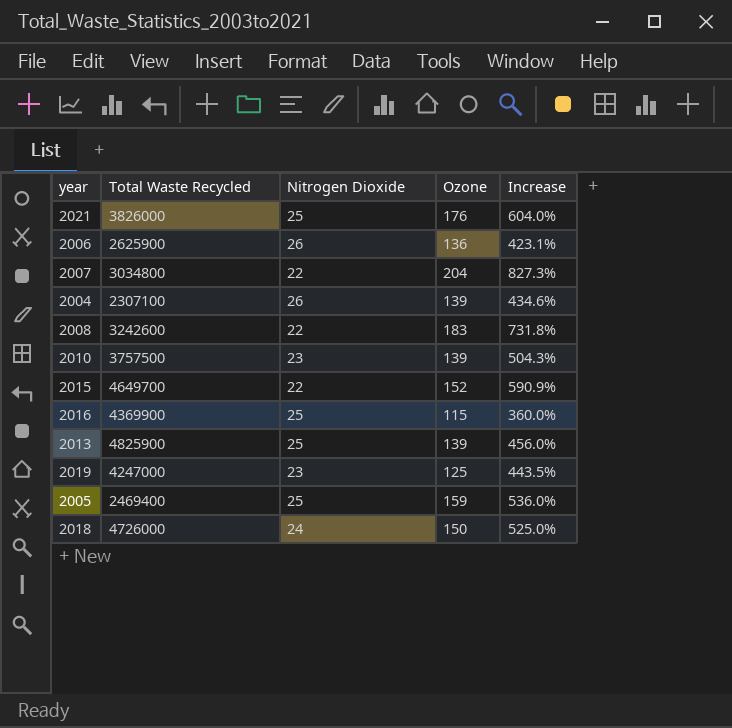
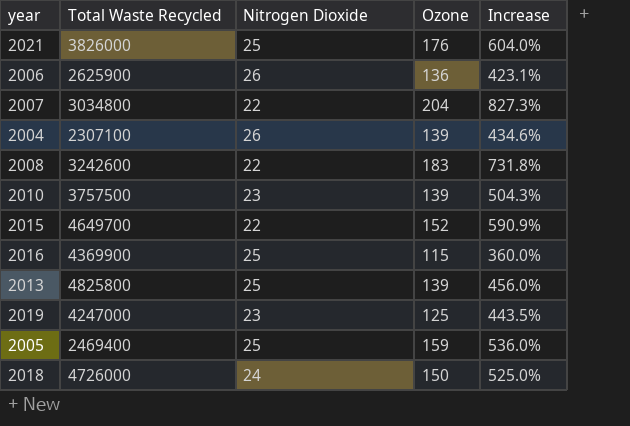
2013 | Total Waste Recycled: 4825900 -> 4825800

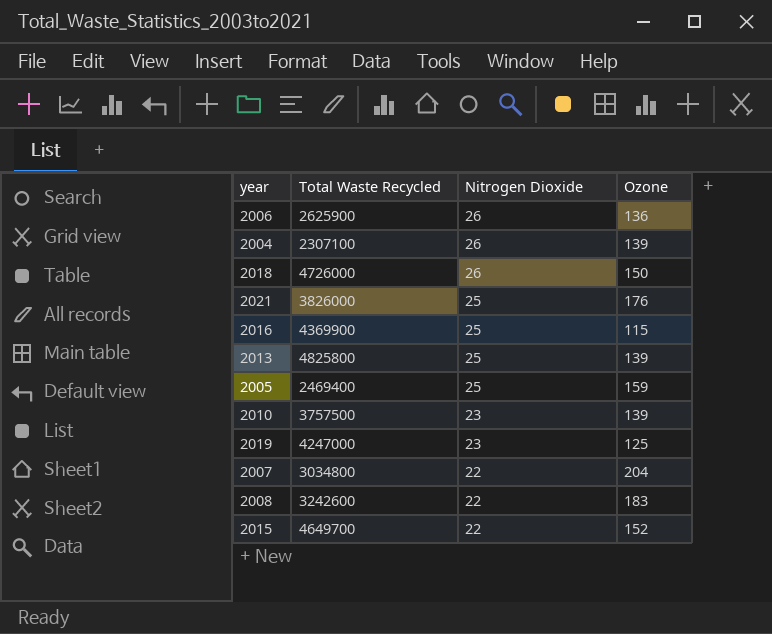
row order: none -> Nitrogen Dioxide descending
column Increase | formula: ([Ozone] - [Nitrogen Dioxide]) / [Nitrogen Dioxide] -> none
2018 | Nitrogen Dioxide: 24 -> 26

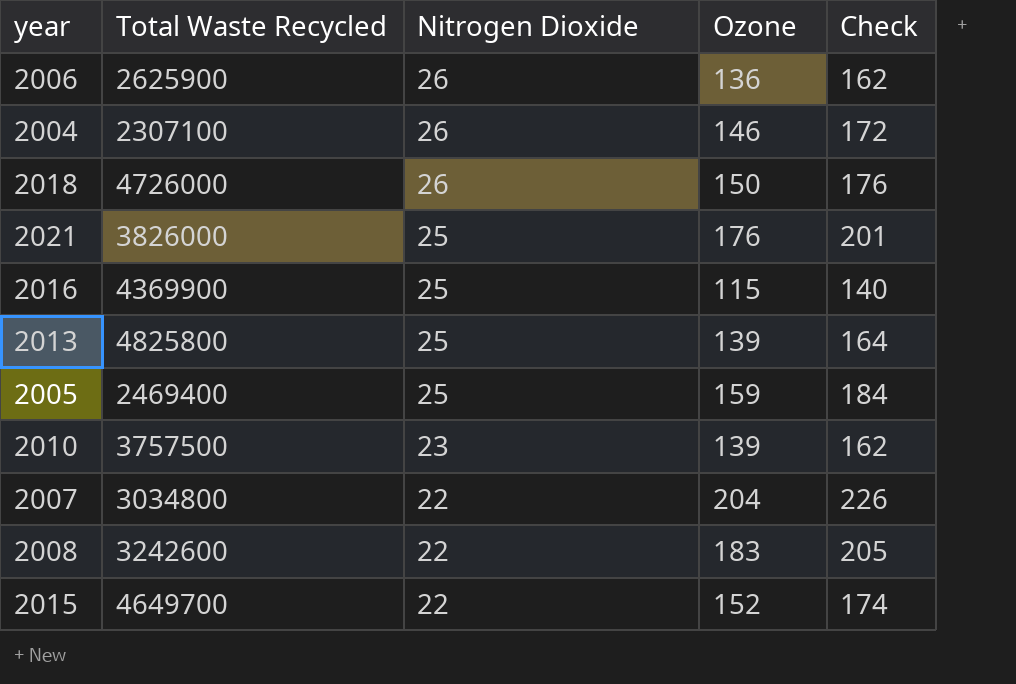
column Check | formula: none -> [Nitrogen Dioxide] + [Ozone]
row 2019: 4247000 | 23 | 125 -> none
2004 | Ozone: 139 -> 146

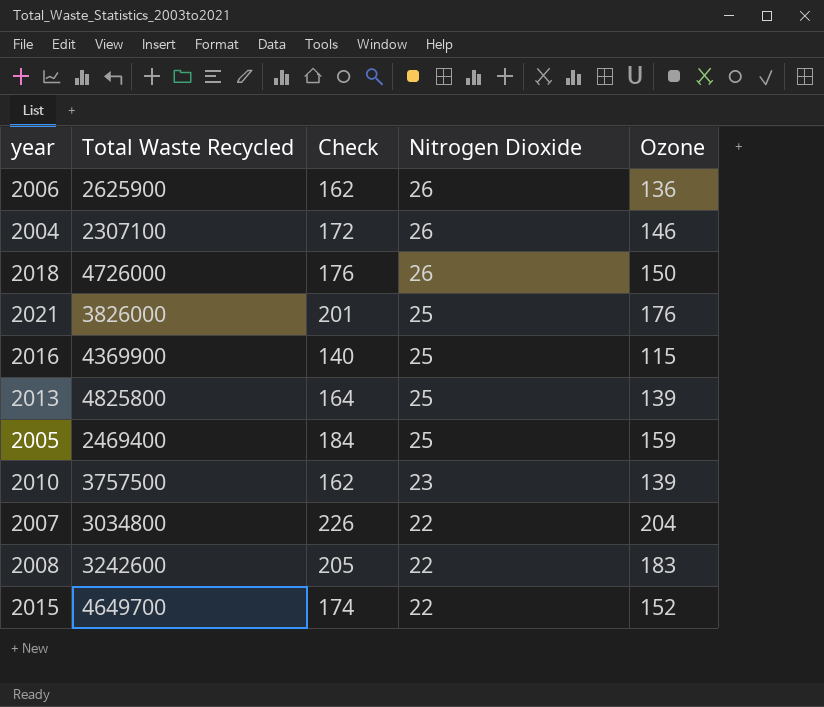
column Check | position: 5 -> 3

